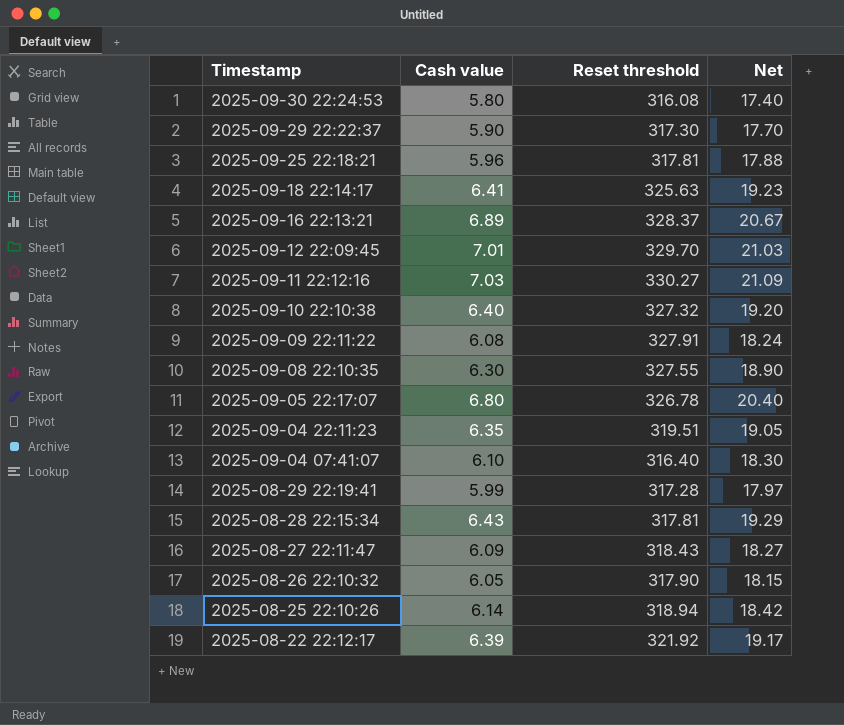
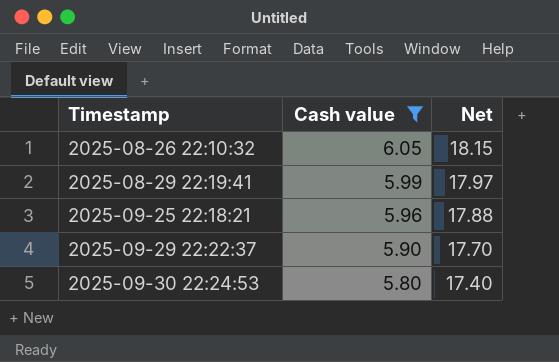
filter: none -> Cash value <= 6.05
row order: Timestamp descending -> Timestamp ascending
column Reset threshold | position: 3 -> none

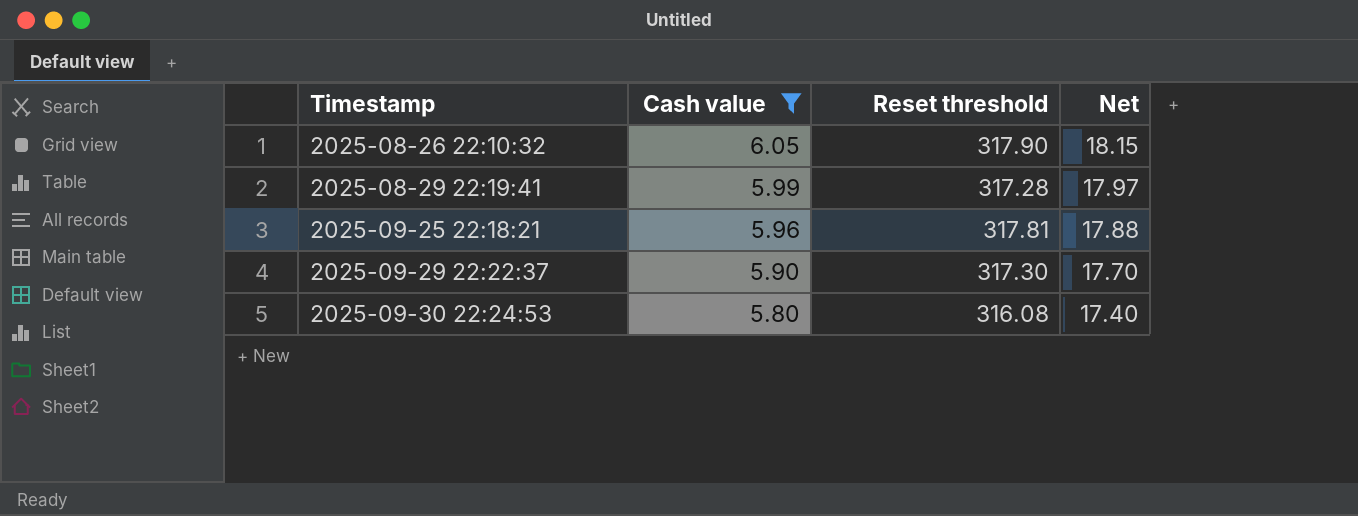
column Reset threshold | position: none -> 3

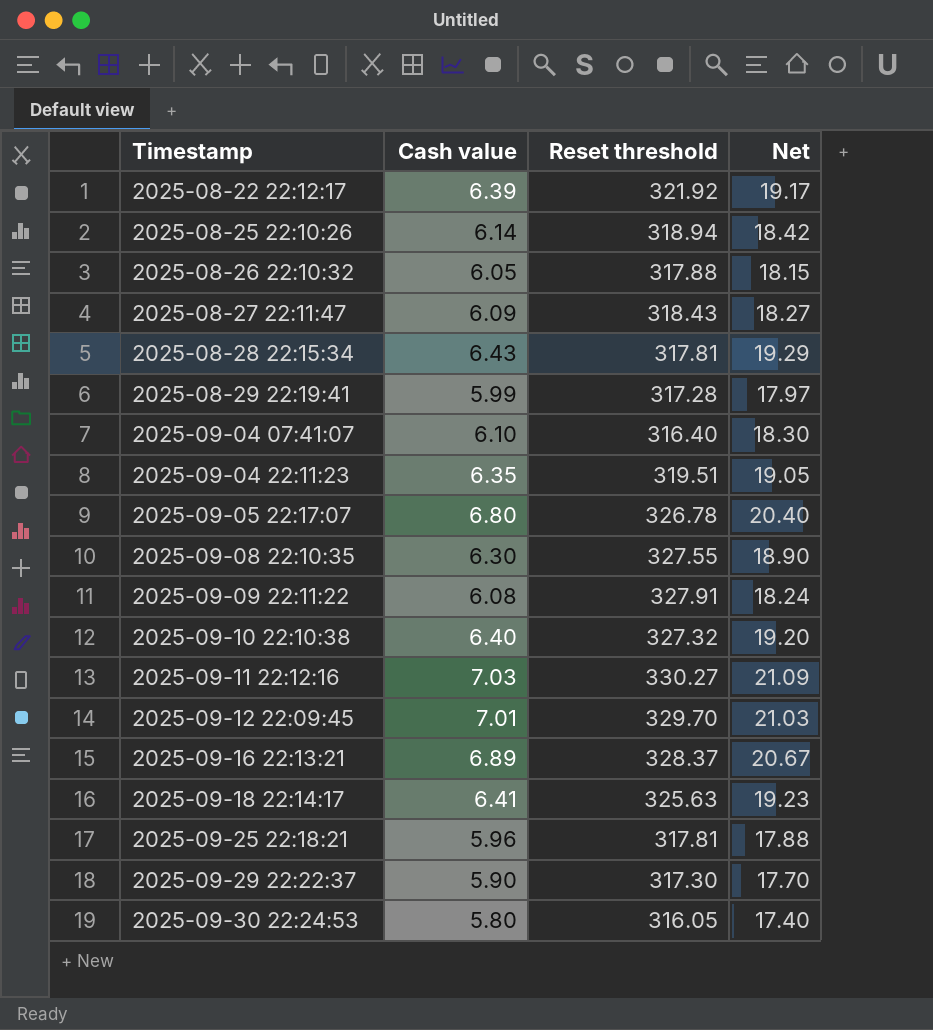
filter: Cash value <= 6.05 -> none
2025-08-26 22:10:32 | Reset threshold: 317.90 -> 317.88
2025-09-30 22:24:53 | Reset threshold: 316.08 -> 316.05

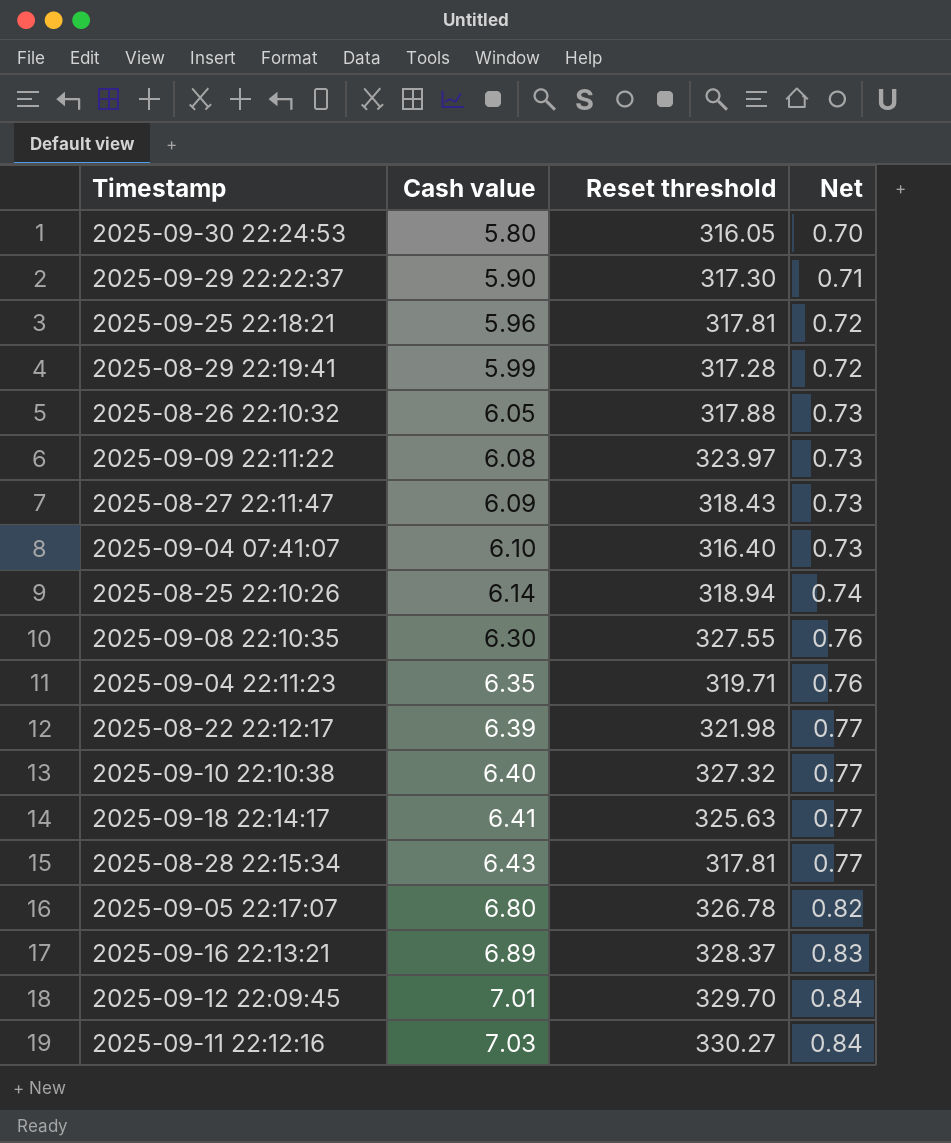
row order: Timestamp ascending -> Cash value ascending
column Net | formula: [Cash value] * 3 -> [Cash value] * 0.12
2025-09-09 22:11:22 | Reset threshold: 327.91 -> 323.97
2025-09-04 22:11:23 | Reset threshold: 319.51 -> 319.71
2025-08-22 22:12:17 | Reset threshold: 321.92 -> 321.98

